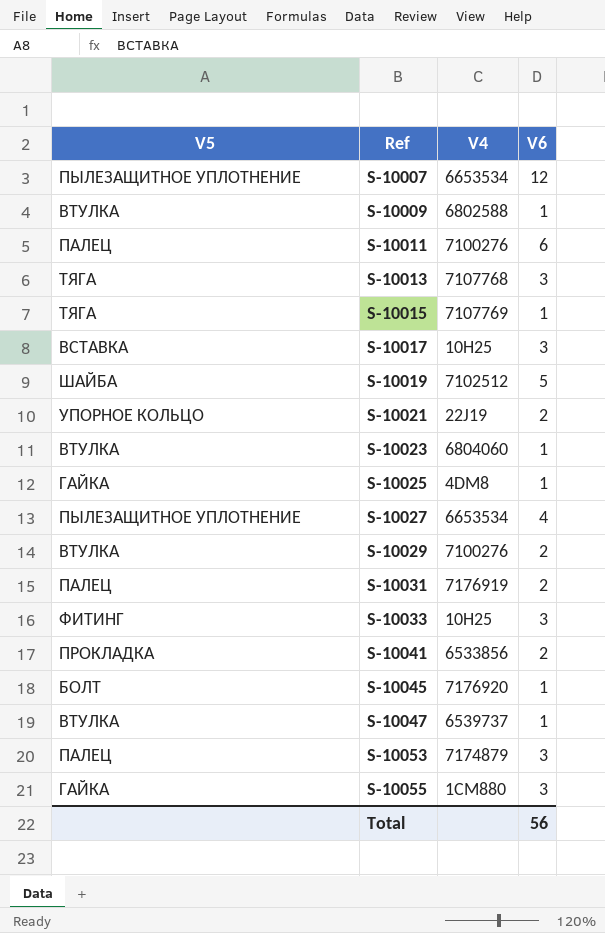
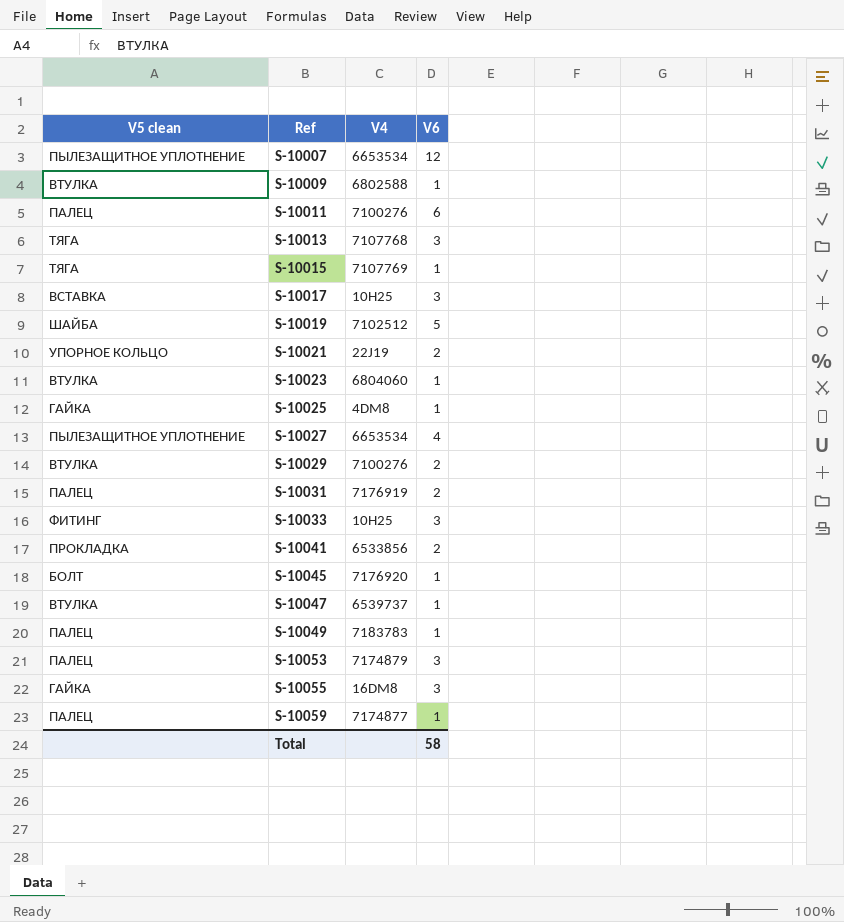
column name: V5 -> V5 clean
row S-10049: none -> ПАЛЕЦ | 7183783 | 1
S-10055 | V4: 1CM880 -> 16DM8
row S-10059: none -> ПАЛЕЦ | 7174877 | 1
Total | V6: 56 -> 58

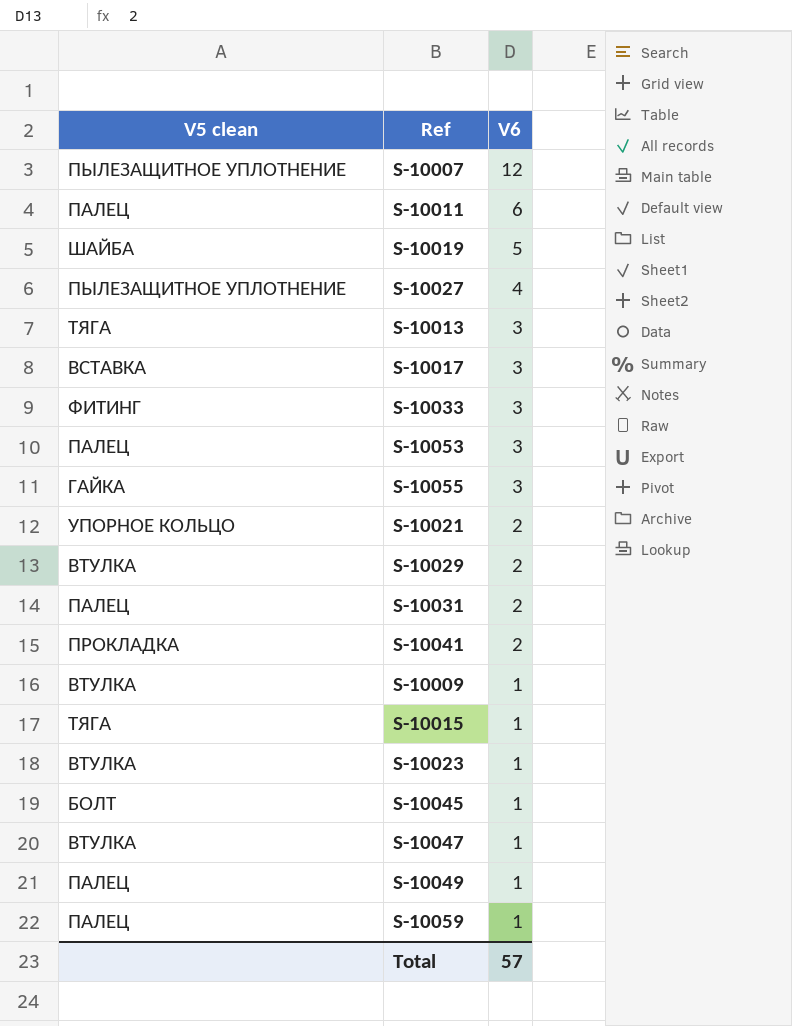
row order: Ref ascending -> V6 descending
column V4 | position: 3 -> none
row S-10025: ГАЙКА | 4DM8 | 1 -> none
Total | V6: 58 -> 57

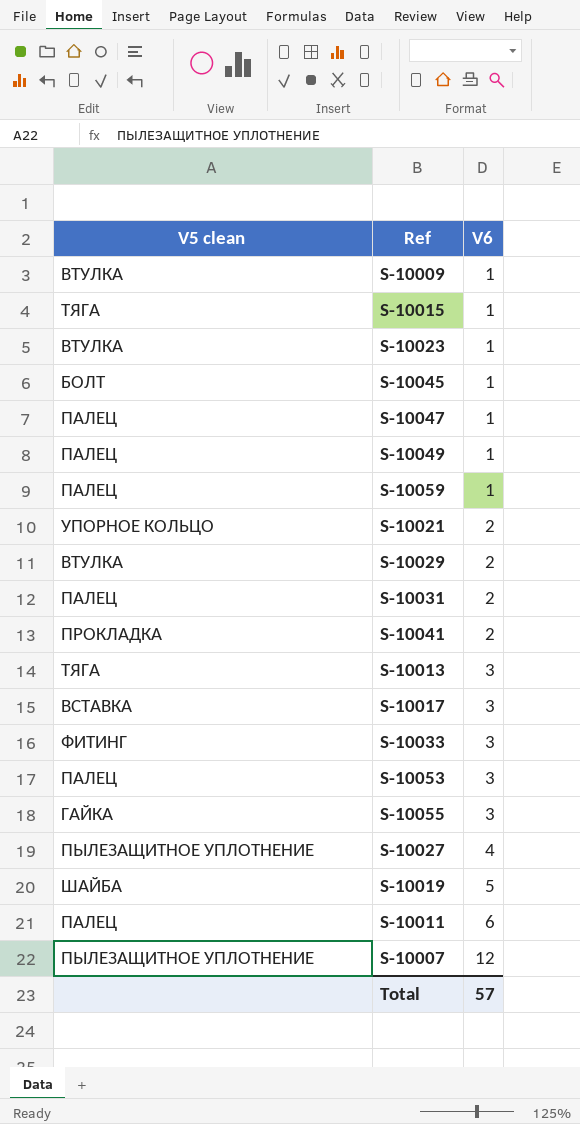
row order: V6 descending -> V6 ascending
S-10047 | V5 clean: ВТУЛКА -> ПАЛЕЦ

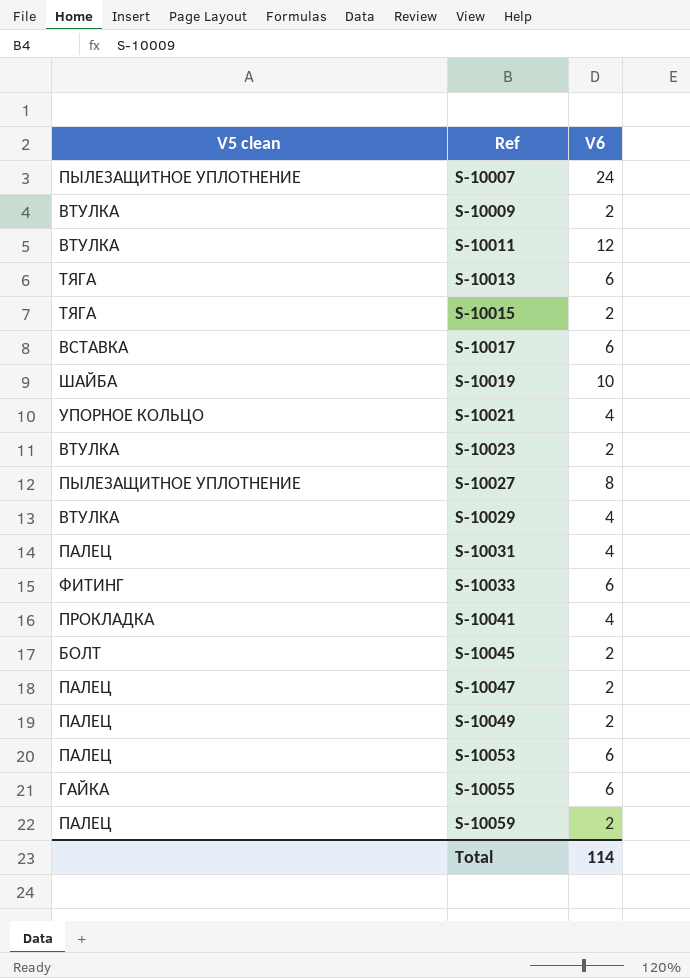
row order: V6 ascending -> Ref ascending
S-10007 | V6: 12 -> 24
S-10009 | V6: 1 -> 2
S-10011 | V5 clean: ПАЛЕЦ -> ВТУЛКА
S-10011 | V6: 6 -> 12
S-10013 | V6: 3 -> 6
S-10015 | V6: 1 -> 2
S-10017 | V6: 3 -> 6
S-10019 | V6: 5 -> 10
S-10021 | V6: 2 -> 4
S-10023 | V6: 1 -> 2
S-10027 | V6: 4 -> 8
S-10029 | V6: 2 -> 4
S-10031 | V6: 2 -> 4
S-10033 | V6: 3 -> 6
S-10041 | V6: 2 -> 4
S-10045 | V6: 1 -> 2
S-10047 | V6: 1 -> 2
S-10049 | V6: 1 -> 2
S-10053 | V6: 3 -> 6
S-10055 | V6: 3 -> 6
S-10059 | V6: 1 -> 2
Total | V6: 57 -> 114

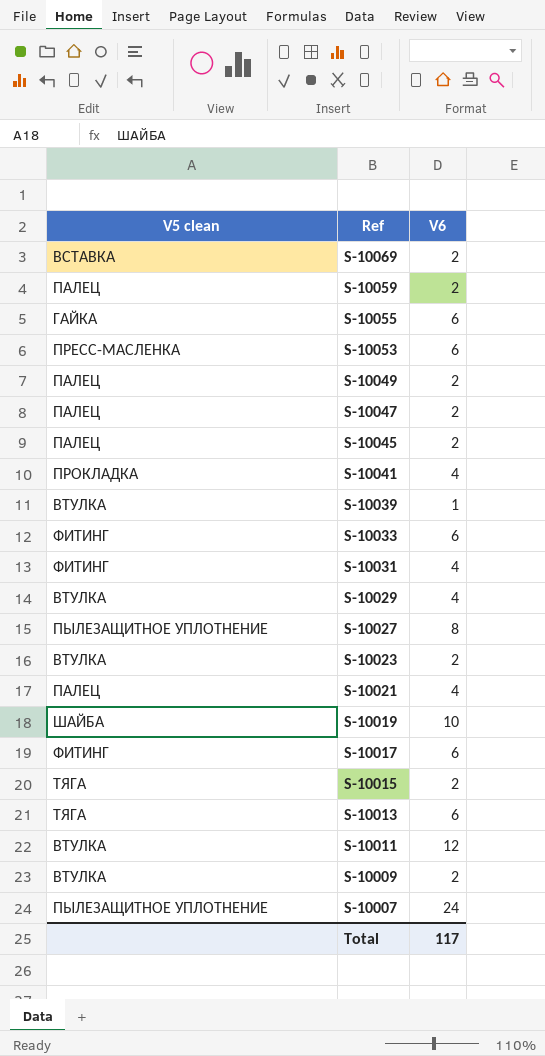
row order: Ref ascending -> Ref descending
row S-10069: none -> ВСТАВКА | 2
S-10053 | V5 clean: ПАЛЕЦ -> ПРЕСС-МАСЛЕНКА
S-10045 | V5 clean: БОЛТ -> ПАЛЕЦ
row S-10039: none -> ВТУЛКА | 1
S-10031 | V5 clean: ПАЛЕЦ -> ФИТИНГ
S-10021 | V5 clean: УПОРНОЕ КОЛЬЦО -> ПАЛЕЦ
S-10017 | V5 clean: ВСТАВКА -> ФИТИНГ
Total | V6: 114 -> 117

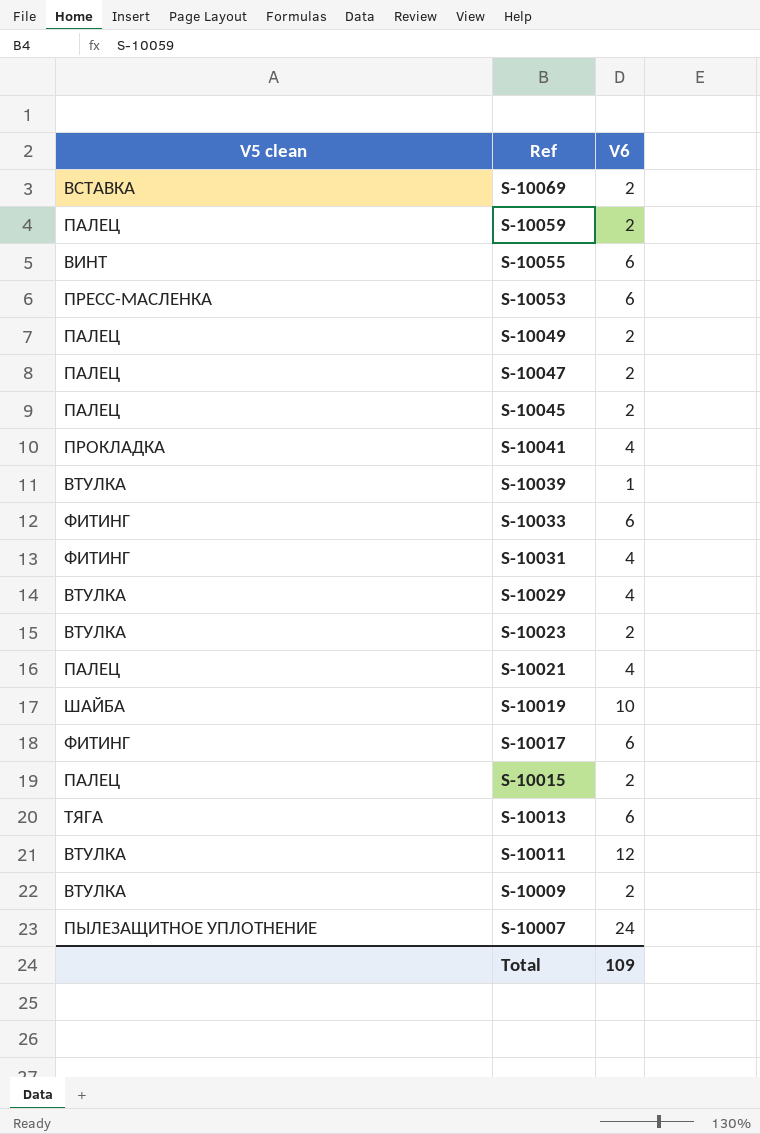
row S-10027: ПЫЛЕЗАЩИТНОЕ УПЛОТНЕНИЕ | 8 -> none
S-10055 | V5 clean: ГАЙКА -> ВИНТ
S-10015 | V5 clean: ТЯГА -> ПАЛЕЦ
Total | V6: 117 -> 109

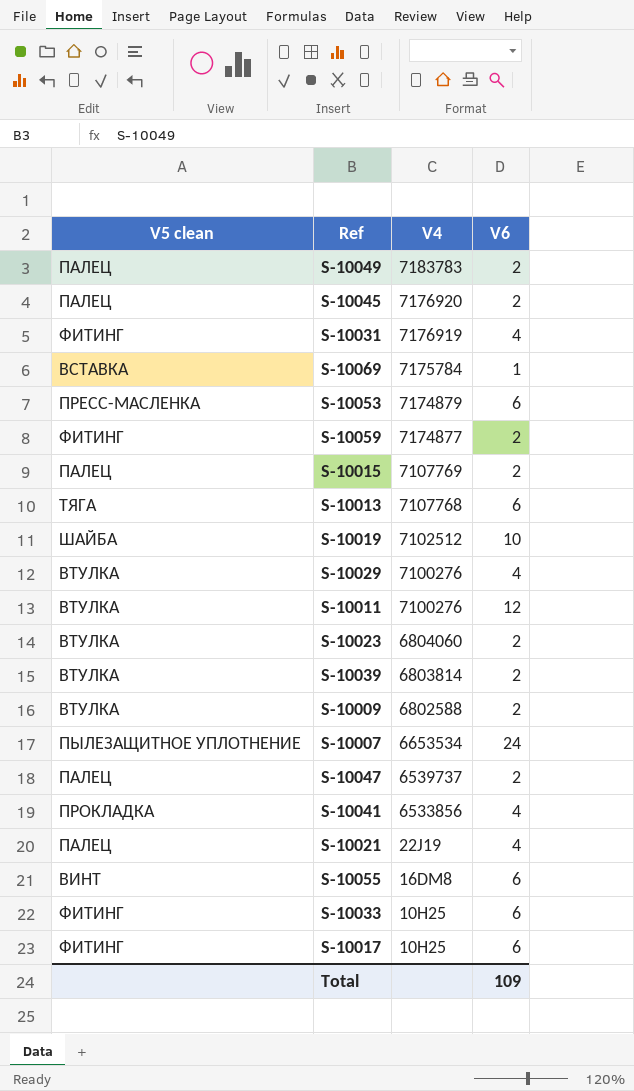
row order: Ref descending -> V4 descending
column V4 | position: none -> 3
S-10069 | V6: 2 -> 1
S-10059 | V5 clean: ПАЛЕЦ -> ФИТИНГ
S-10039 | V6: 1 -> 2

